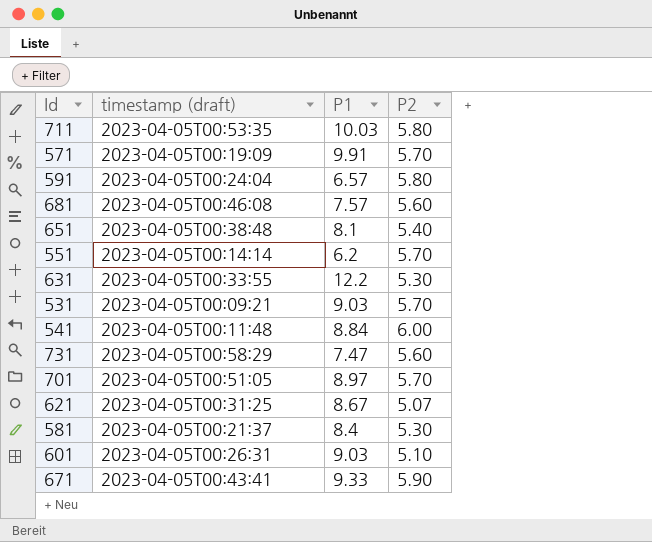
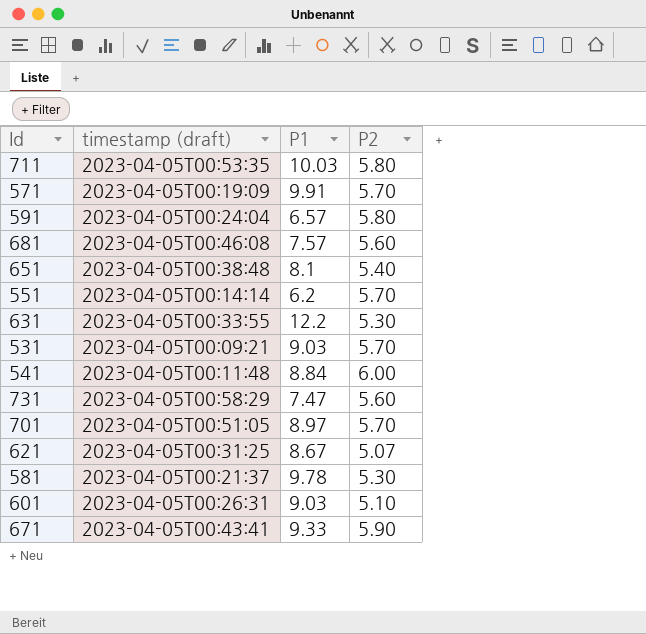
581 | P1: 8.4 -> 9.78

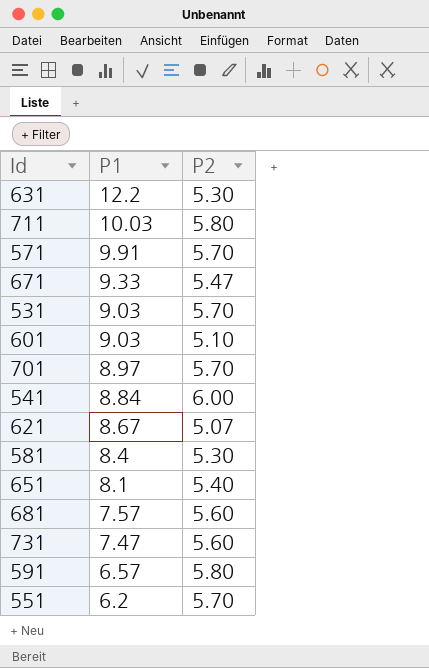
row order: none -> P1 descending
column timestamp (draft) | position: 2 -> none
671 | P2: 5.90 -> 5.47
581 | P1: 9.78 -> 8.4

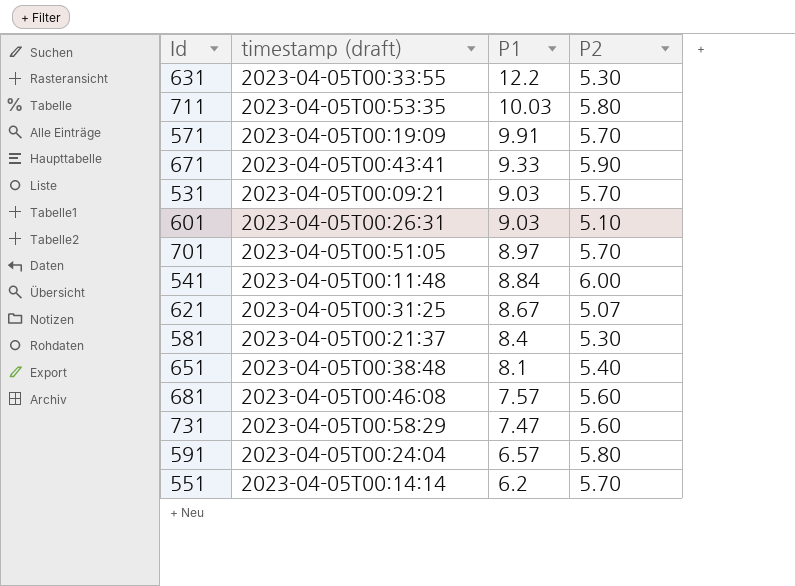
column timestamp (draft) | position: none -> 2
671 | P2: 5.47 -> 5.90

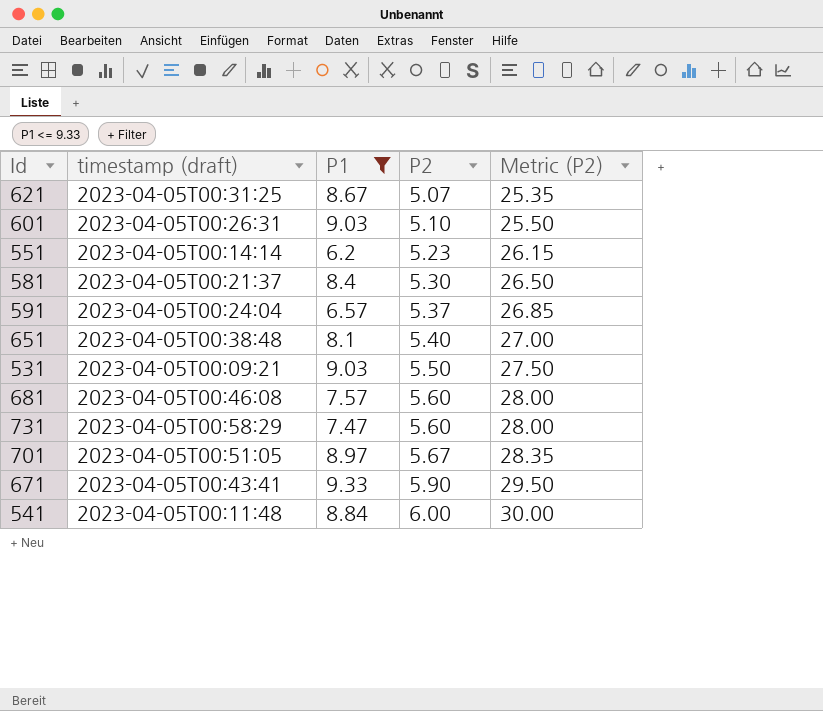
filter: none -> P1 <= 9.33
row order: P1 descending -> P2 ascending
column Metric (P2) | formula: none -> [P2] * 5
551 | P2: 5.70 -> 5.23
591 | P2: 5.80 -> 5.37
531 | P2: 5.70 -> 5.50
701 | P2: 5.70 -> 5.67

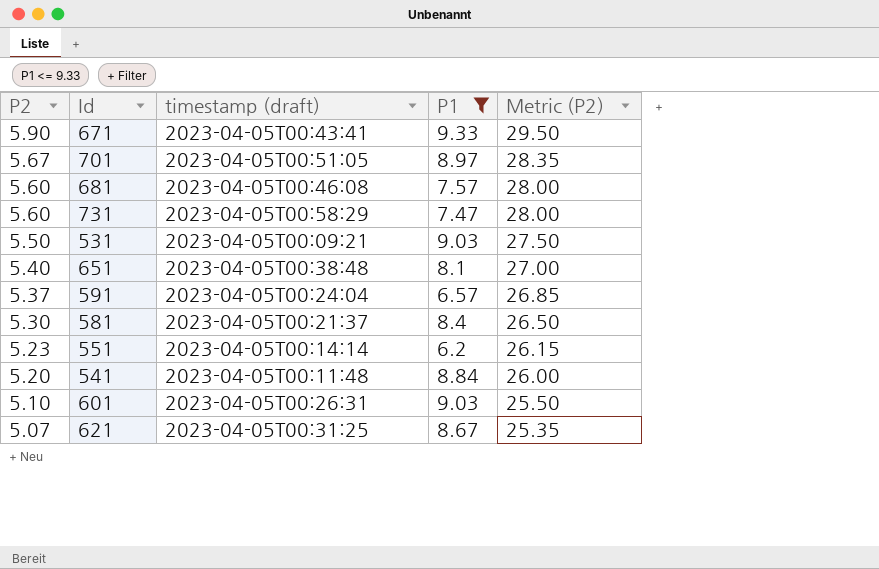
row order: P2 ascending -> P2 descending
column P2 | position: 4 -> 1
541 | P2: 6.00 -> 5.20
541 | Metric (P2): 30.00 -> 26.00

